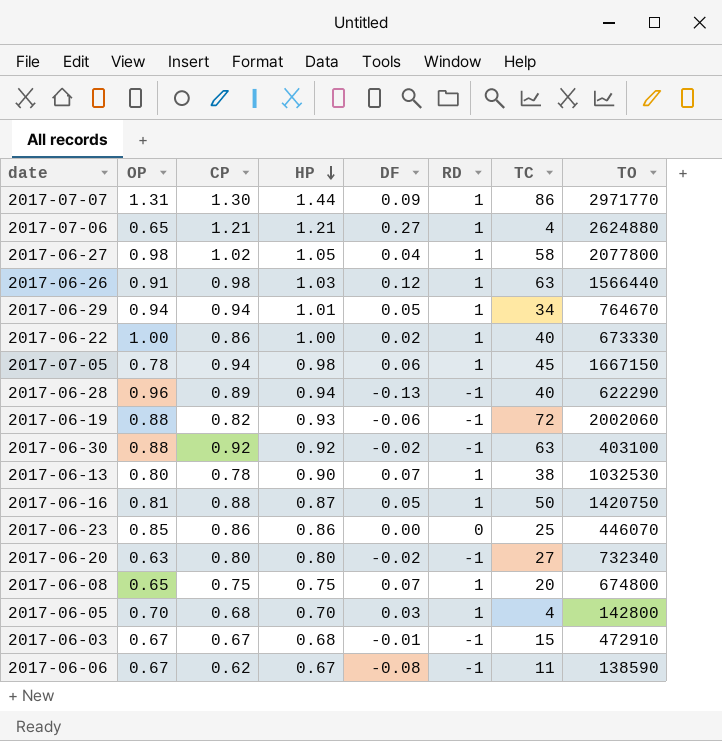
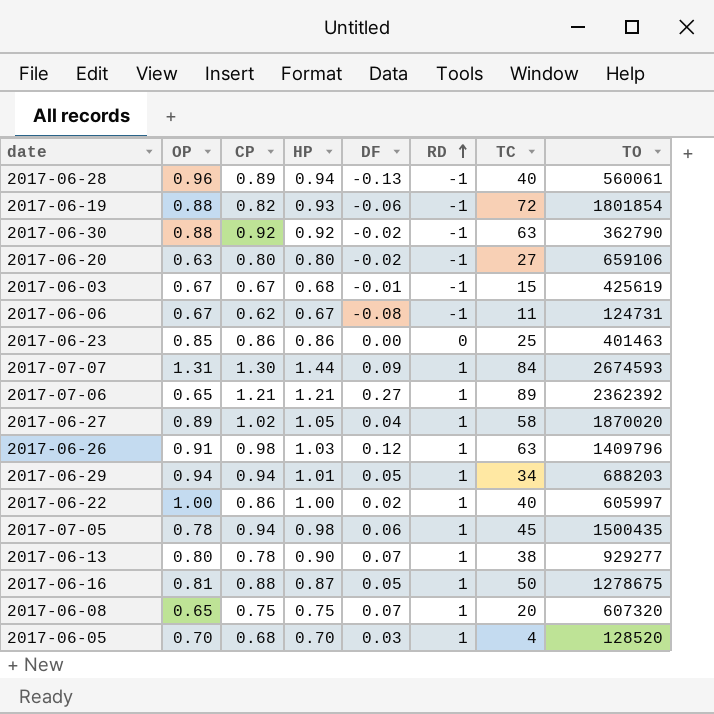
row order: HP descending -> RD ascending
2017-06-28 | TO: 622290 -> 560061
2017-06-19 | TO: 2002060 -> 1801854
2017-06-30 | TO: 403100 -> 362790
2017-06-20 | TO: 732340 -> 659106
2017-06-03 | TO: 472910 -> 425619
2017-06-06 | TO: 138590 -> 124731
2017-06-23 | TO: 446070 -> 401463
2017-07-07 | TC: 86 -> 84
2017-07-07 | TO: 2971770 -> 2674593
2017-07-06 | TC: 4 -> 89
2017-07-06 | TO: 2624880 -> 2362392
2017-06-27 | OP: 0.98 -> 0.89
2017-06-27 | TO: 2077800 -> 1870020
2017-06-26 | TO: 1566440 -> 1409796
2017-06-29 | TO: 764670 -> 688203
2017-06-22 | TO: 673330 -> 605997
2017-07-05 | TO: 1667150 -> 1500435
2017-06-13 | TO: 1032530 -> 929277
2017-06-16 | TO: 1420750 -> 1278675
2017-06-08 | TO: 674800 -> 607320
2017-06-05 | TO: 142800 -> 128520

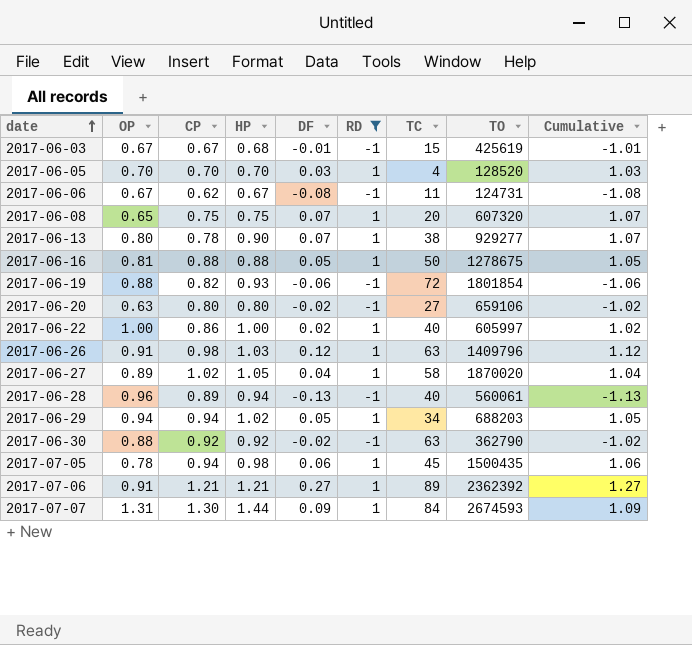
filter: none -> RD != 0
row order: RD ascending -> date ascending
column Cumulative | formula: none -> [DF] + [RD]
2017-06-05 | CP: 0.68 -> 0.70
2017-06-16 | HP: 0.87 -> 0.88
2017-06-29 | HP: 1.01 -> 1.02
2017-07-06 | OP: 0.65 -> 0.91

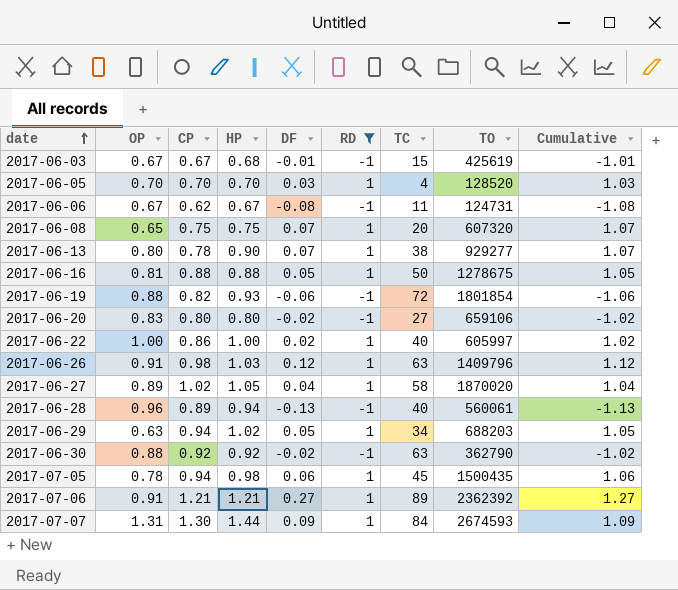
2017-06-20 | OP: 0.63 -> 0.83
2017-06-29 | OP: 0.94 -> 0.63

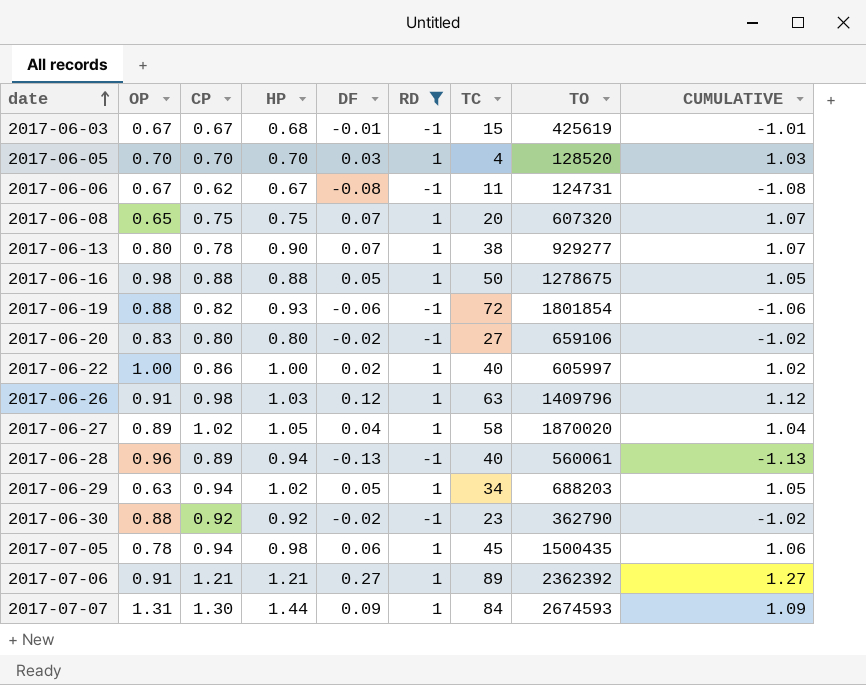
column name: Cumulative -> CUMULATIVE
2017-06-16 | OP: 0.81 -> 0.98
2017-06-30 | TC: 63 -> 23

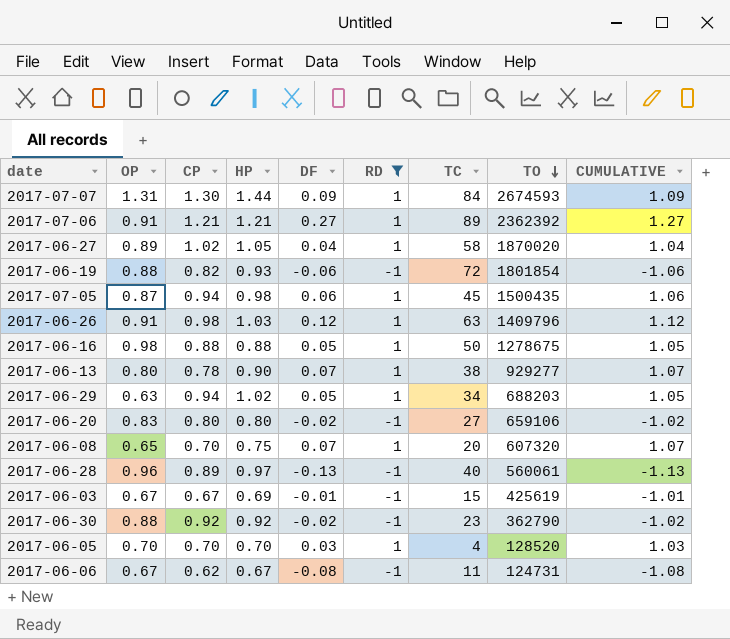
row order: date ascending -> TO descending
row 2017-06-22: 1.00 | 0.86 | 1.00 | 0.02 | 1 | 40 | 605997 | 1.02 -> none
2017-07-05 | OP: 0.78 -> 0.87
2017-06-08 | CP: 0.75 -> 0.70
2017-06-28 | HP: 0.94 -> 0.97
2017-06-03 | HP: 0.68 -> 0.69

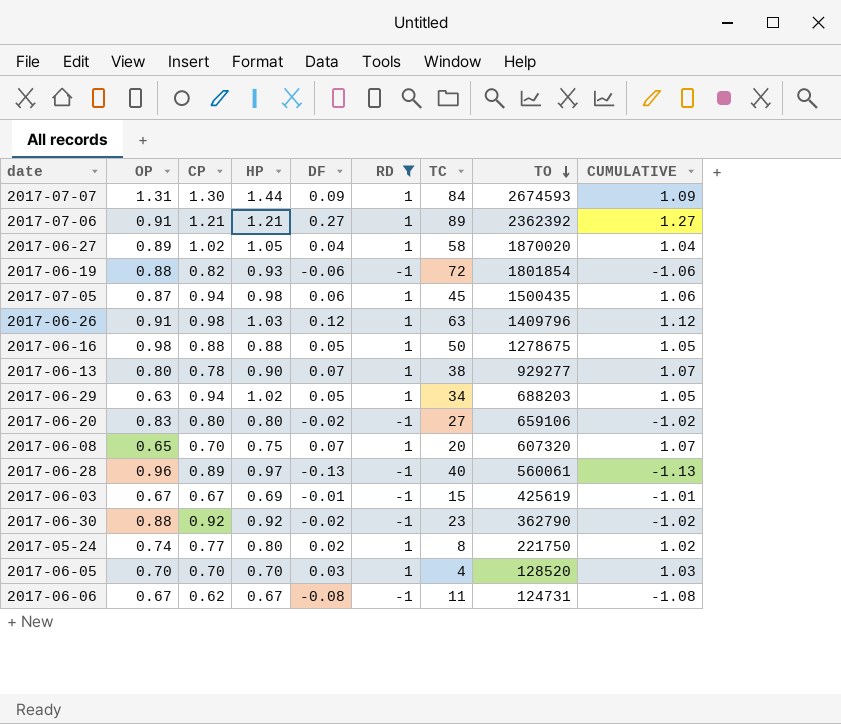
row 2017-05-24: none -> 0.74 | 0.77 | 0.80 | 0.02 | 1 | 8 | 221750 | 1.02

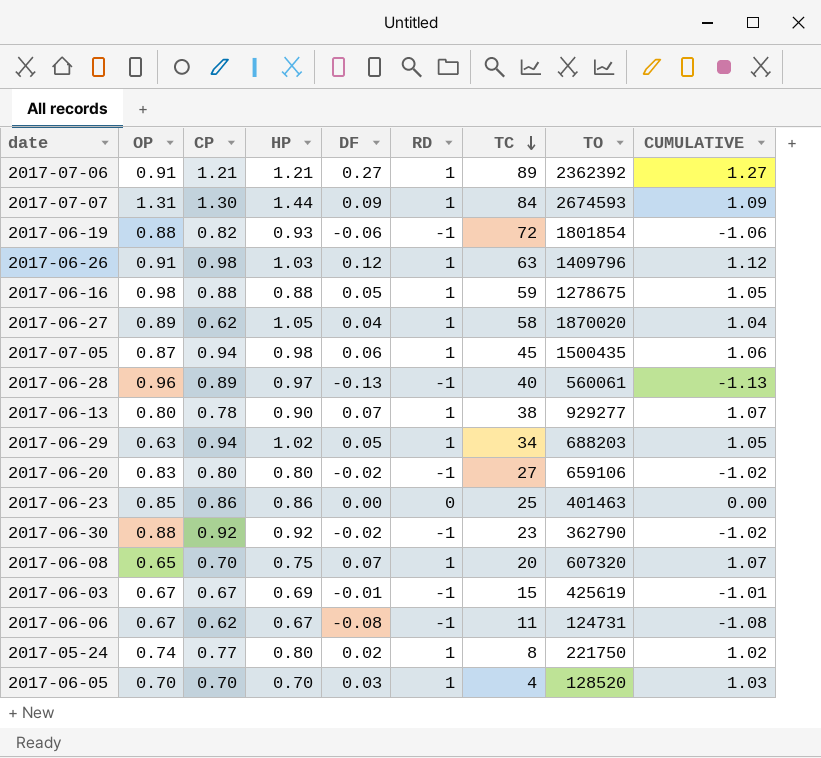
filter: RD != 0 -> none
row order: TO descending -> TC descending
2017-06-16 | TC: 50 -> 59
2017-06-27 | CP: 1.02 -> 0.62

